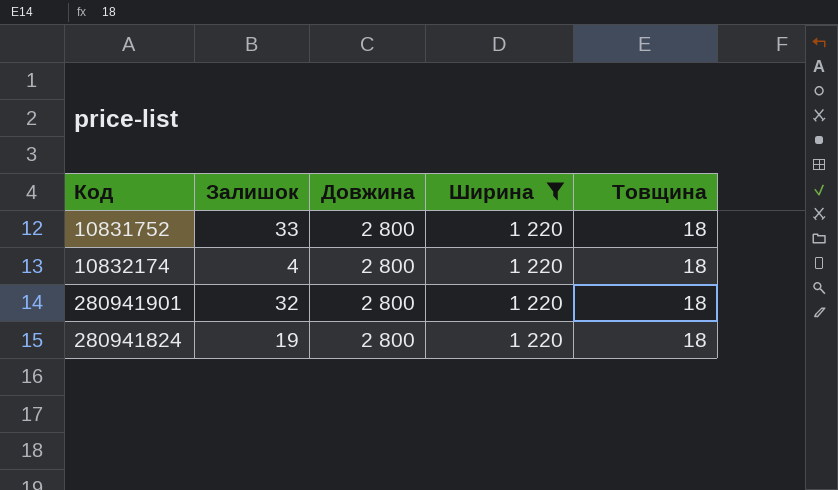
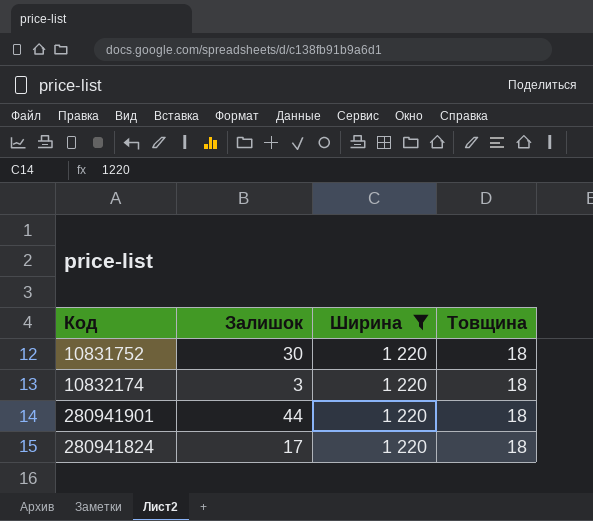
column Довжина | position: 3 -> none
10831752 | Залишок: 33 -> 30
10832174 | Залишок: 4 -> 3
280941901 | Залишок: 32 -> 44
280941824 | Залишок: 19 -> 17

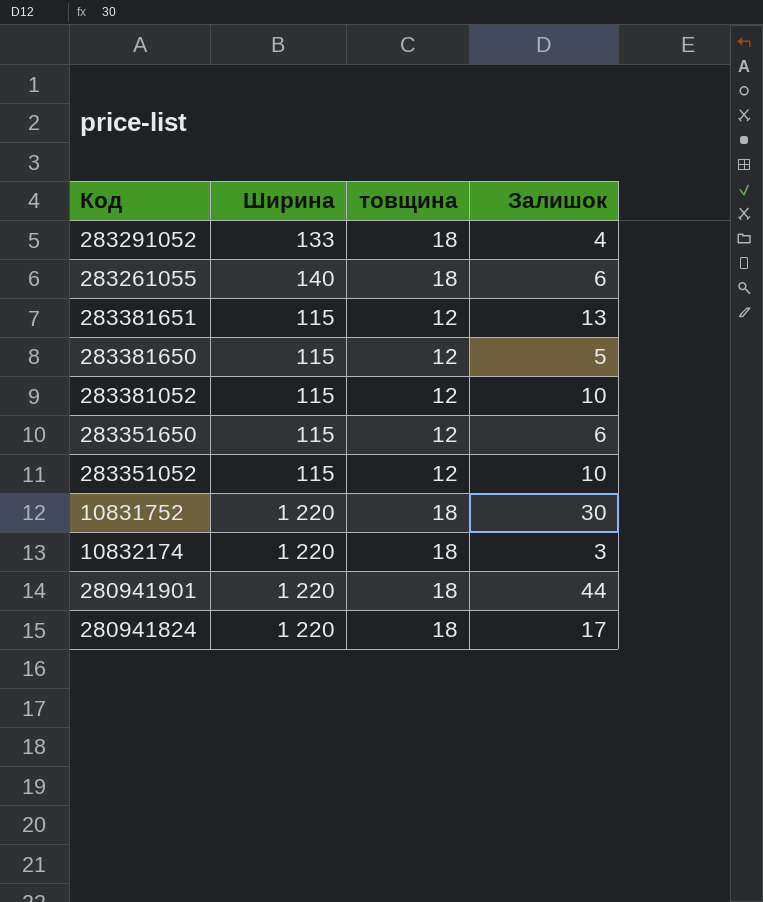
filter: Ширина = 1 220 -> none
column name: Товщина -> товщина
column Залишок | position: 2 -> 4

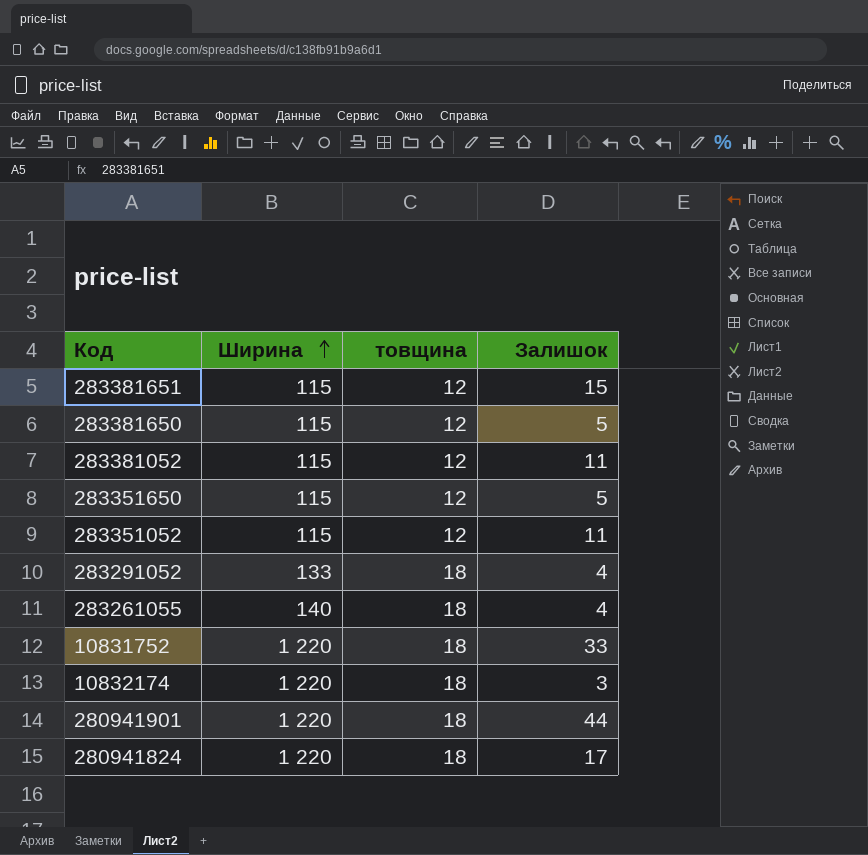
row order: none -> Ширина ascending
283381651 | Залишок: 13 -> 15
283381052 | Залишок: 10 -> 11
283351650 | Залишок: 6 -> 5
283351052 | Залишок: 10 -> 11
283261055 | Залишок: 6 -> 4
10831752 | Залишок: 30 -> 33

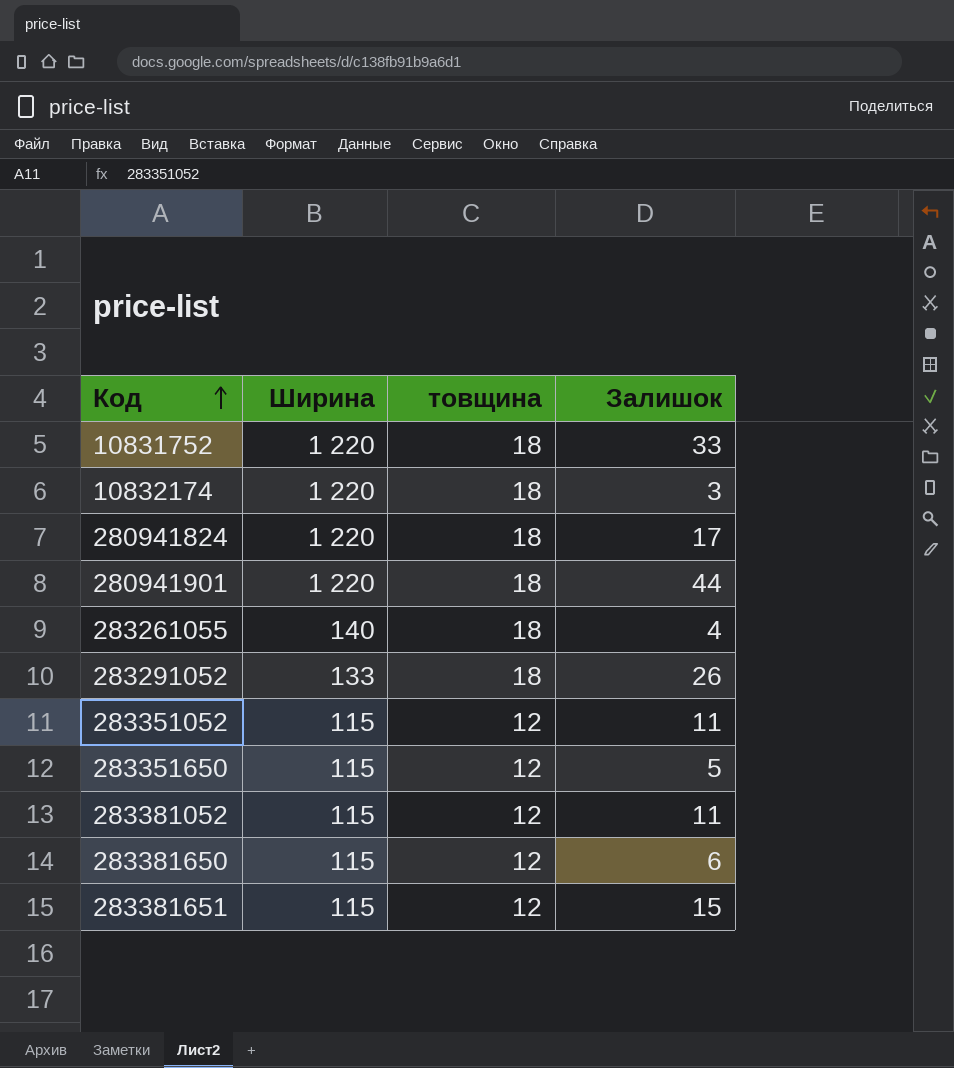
row order: Ширина ascending -> Код ascending
283291052 | Залишок: 4 -> 26
283381650 | Залишок: 5 -> 6

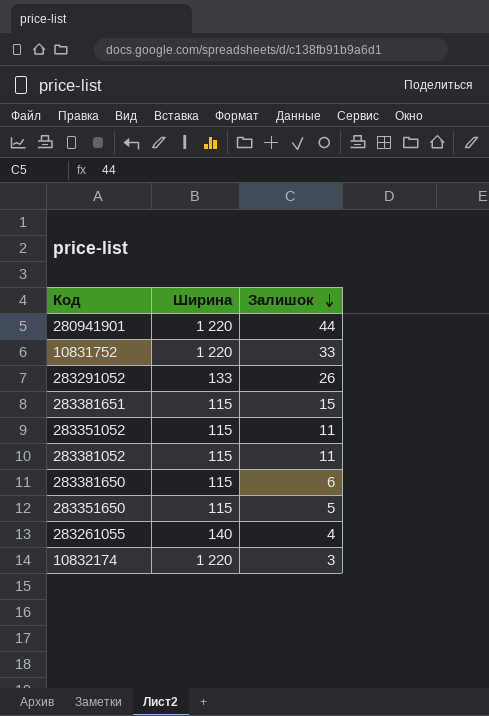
row order: Код ascending -> Залишок descending
column товщина | position: 3 -> none
row 280941824: 1 220 | 18 | 17 -> none

